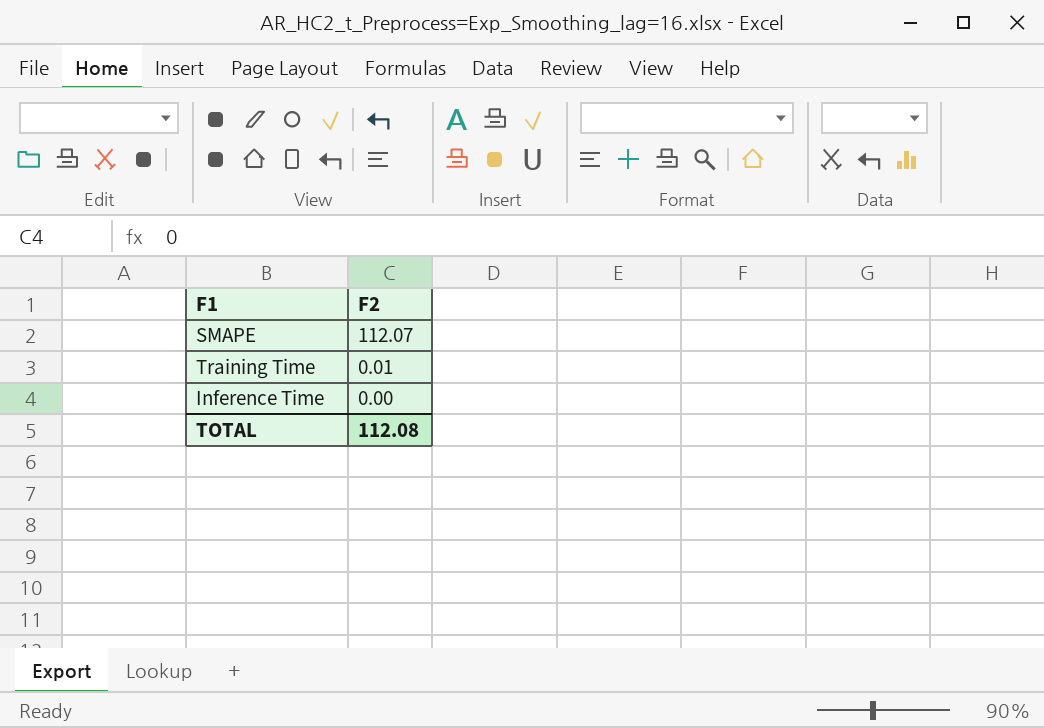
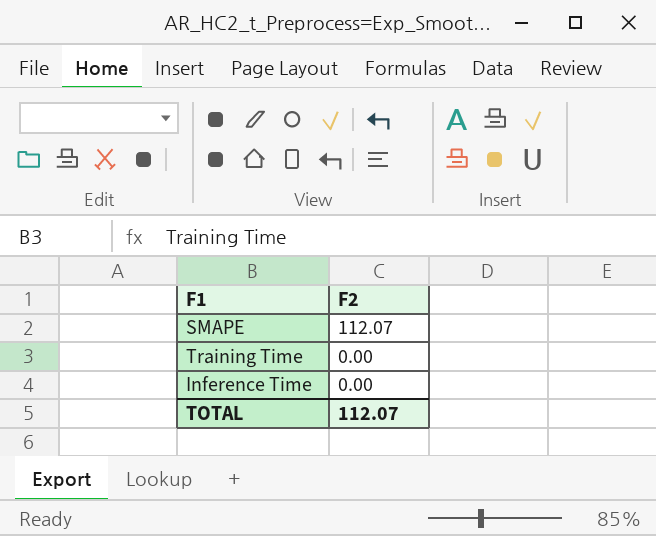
Training Time | F2: 0.01 -> 0.00
TOTAL | F2: 112.08 -> 112.07

